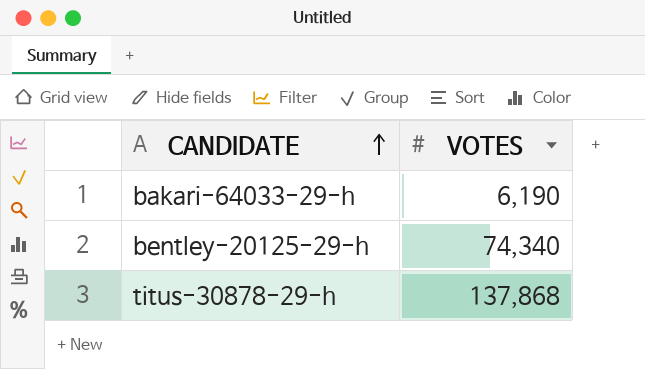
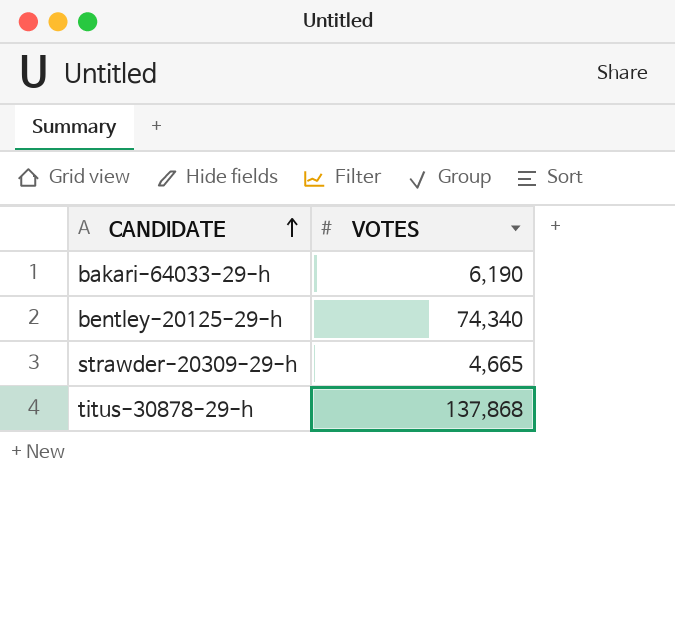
row strawder-20309-29-h: none -> 4,665

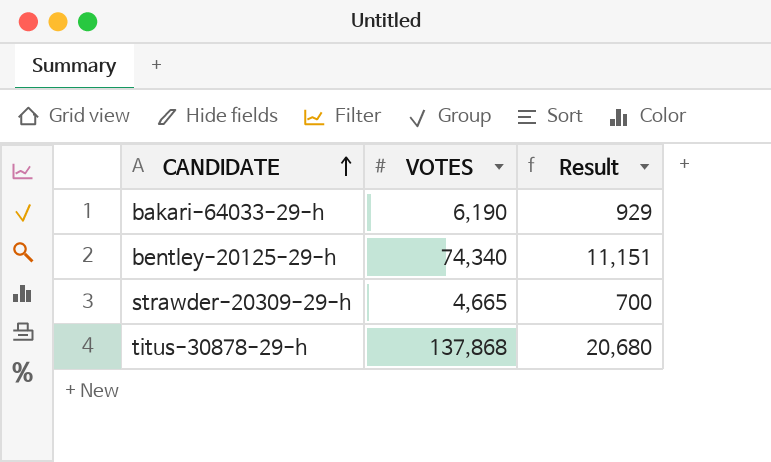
column Result | formula: none -> [VOTES] * 0.15

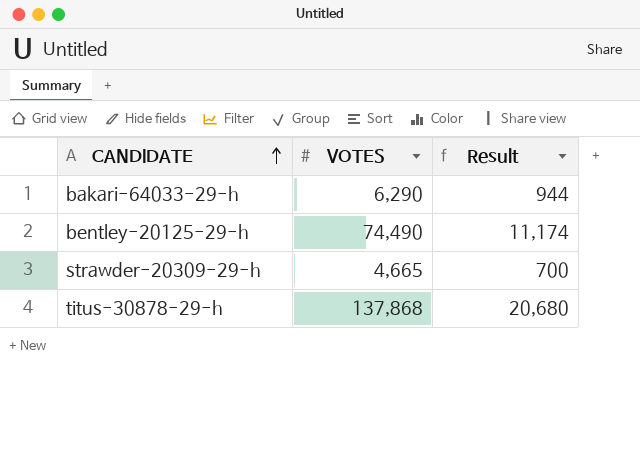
bakari-64033-29-h | VOTES: 6,190 -> 6,290
bakari-64033-29-h | Result: 929 -> 944
bentley-20125-29-h | VOTES: 74,340 -> 74,490
bentley-20125-29-h | Result: 11,151 -> 11,174

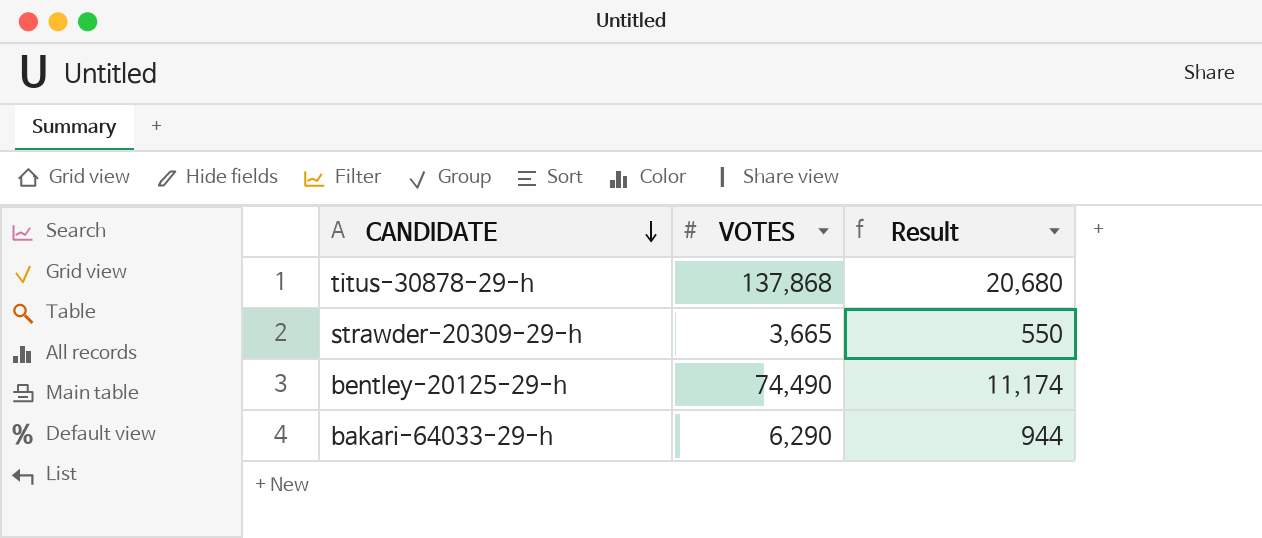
row order: CANDIDATE ascending -> CANDIDATE descending
strawder-20309-29-h | VOTES: 4,665 -> 3,665
strawder-20309-29-h | Result: 700 -> 550

